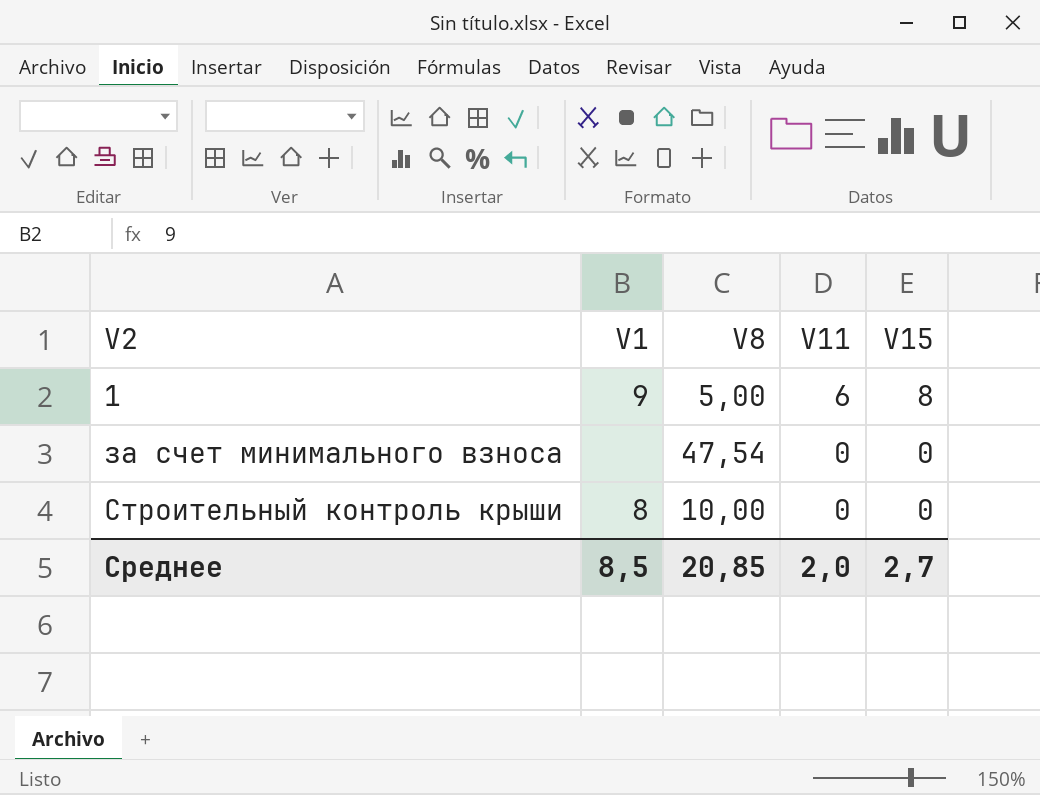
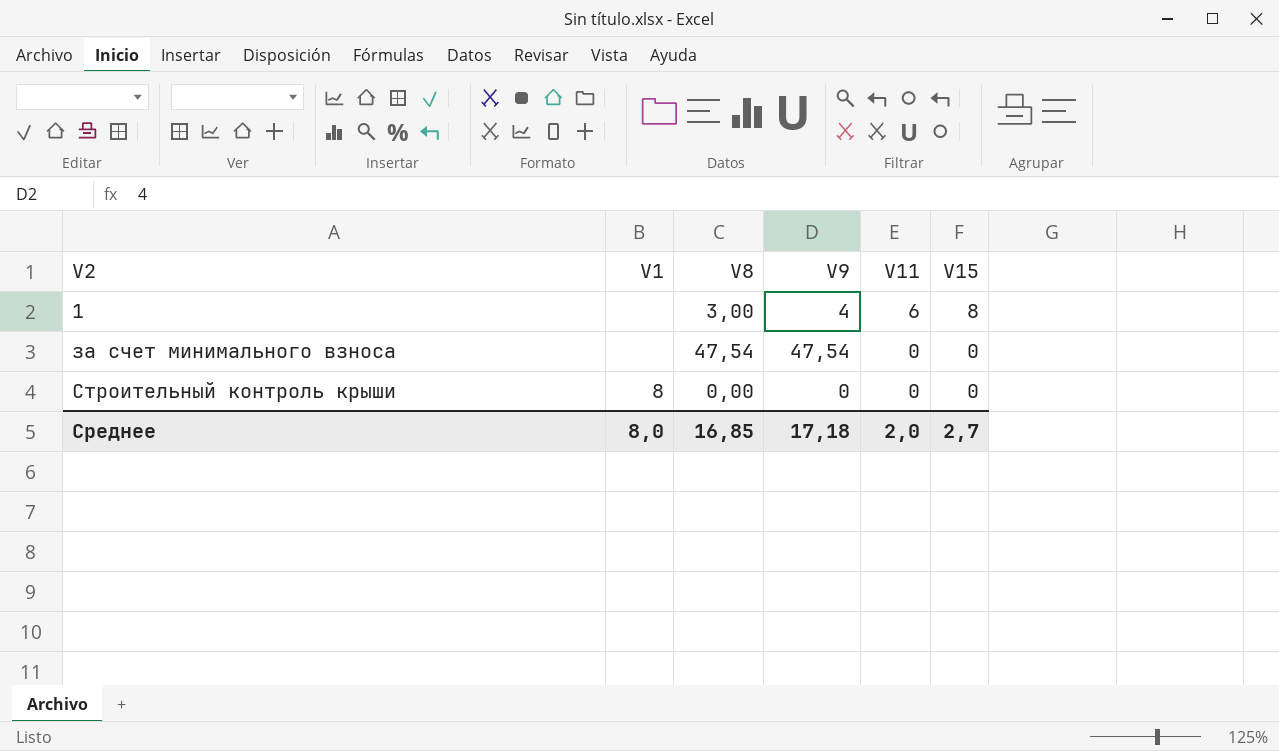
column V9 | position: none -> 4
1 | V1: 9 -> none
1 | V8: 5,00 -> 3,00
Строительный контроль крыши | V8: 10,00 -> 0,00
Среднее | V1: 8,5 -> 8,0
Среднее | V8: 20,85 -> 16,85

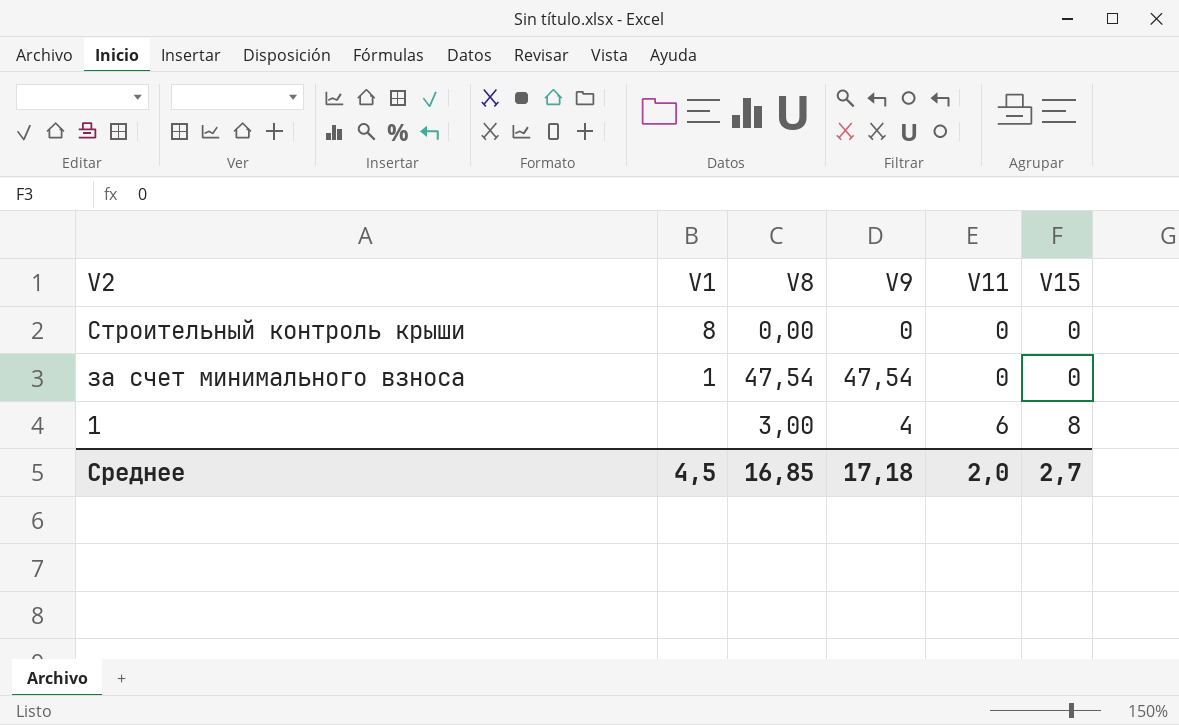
row order: V2 ascending -> V2 descending
за счет минимального взноса | V1: none -> 1
Среднее | V1: 8,0 -> 4,5

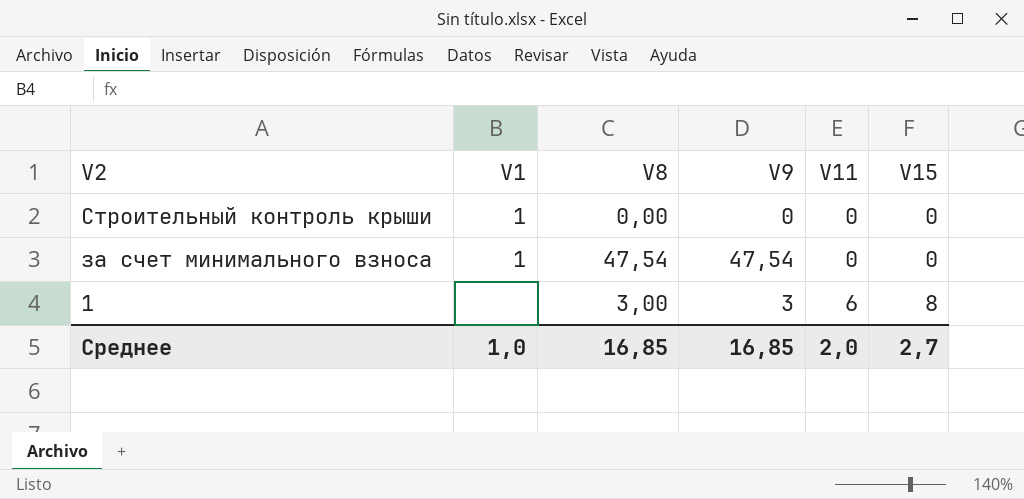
Строительный контроль крыши | V1: 8 -> 1
1 | V9: 4 -> 3
Среднее | V1: 4,5 -> 1,0
Среднее | V9: 17,18 -> 16,85

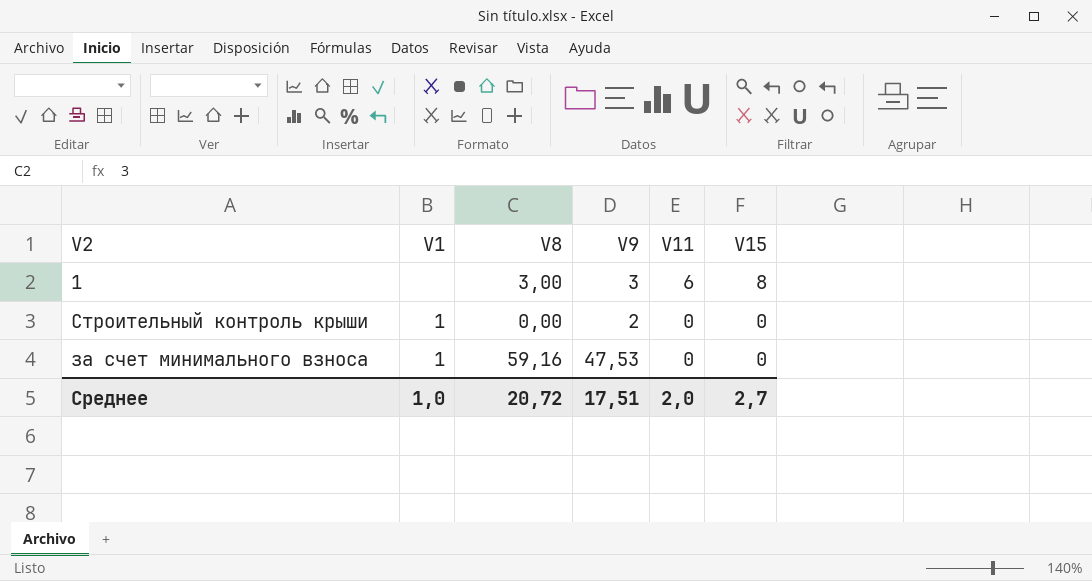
row order: V2 descending -> V11 descending
Строительный контроль крыши | V9: 0 -> 2
за счет минимального взноса | V8: 47,54 -> 59,16
за счет минимального взноса | V9: 47,54 -> 47,53
Среднее | V8: 16,85 -> 20,72
Среднее | V9: 16,85 -> 17,51

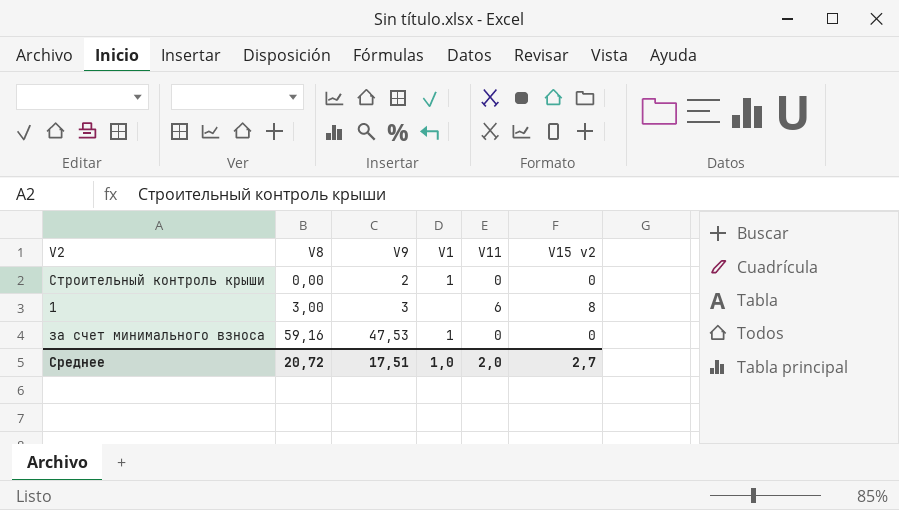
row order: V11 descending -> V8 ascending
column V1 | position: 2 -> 4
column name: V15 -> V15 v2

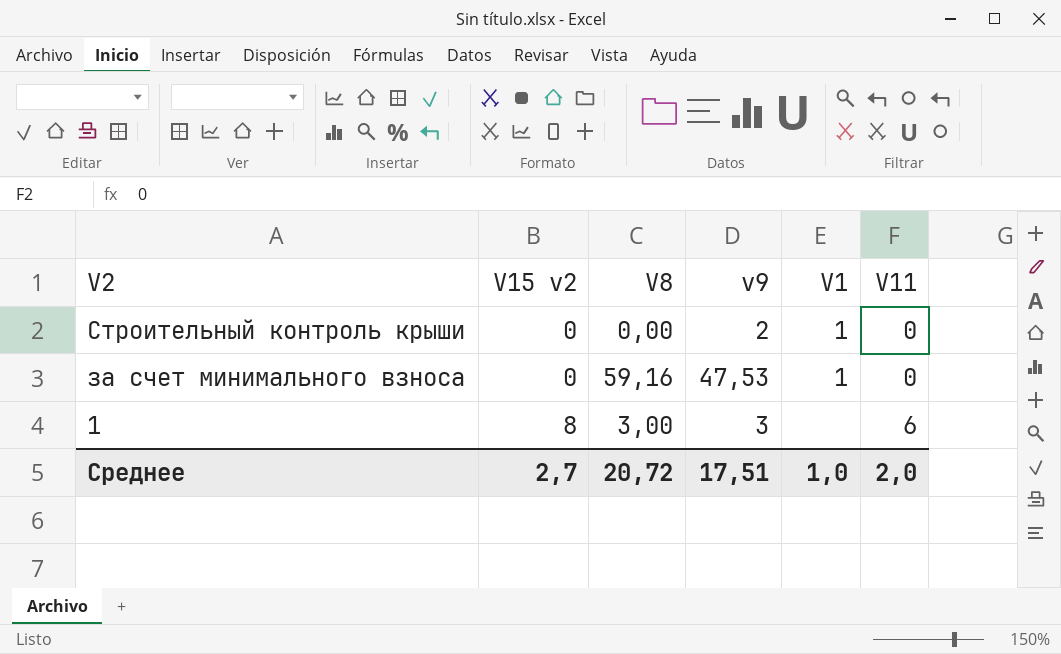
row order: V8 ascending -> V2 descending
column V15 v2 | position: 6 -> 2
column name: V9 -> v9

